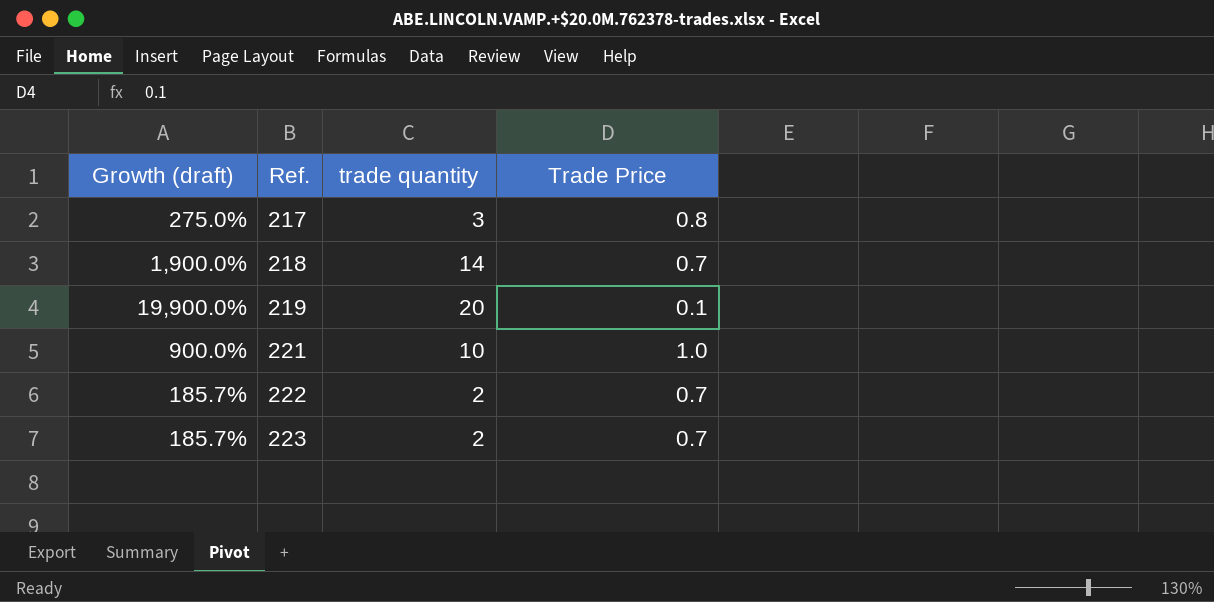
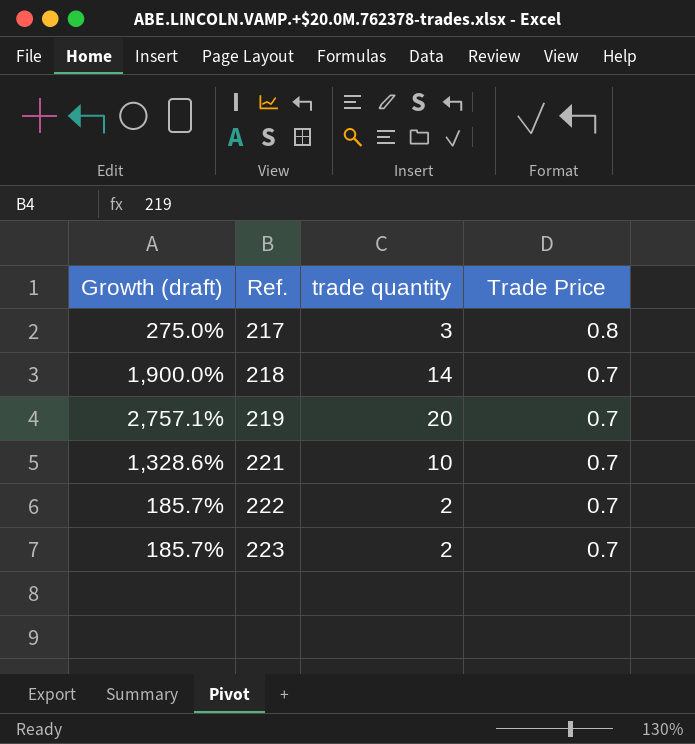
219 | Growth (draft): 19,900.0% -> 2,757.1%
219 | Trade Price: 0.1 -> 0.7
221 | Growth (draft): 900.0% -> 1,328.6%
221 | Trade Price: 1.0 -> 0.7

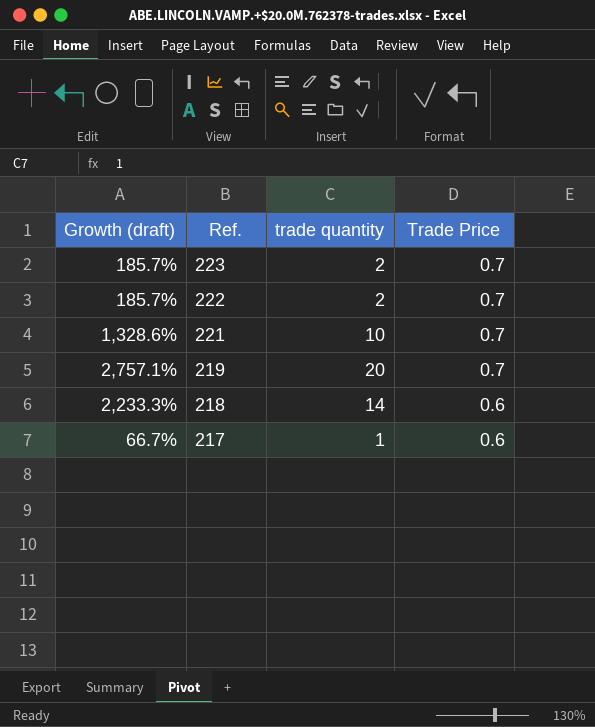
row order: Ref. ascending -> Ref. descending
218 | Growth (draft): 1,900.0% -> 2,233.3%
218 | Trade Price: 0.7 -> 0.6
217 | Growth (draft): 275.0% -> 66.7%
217 | trade quantity: 3 -> 1
217 | Trade Price: 0.8 -> 0.6

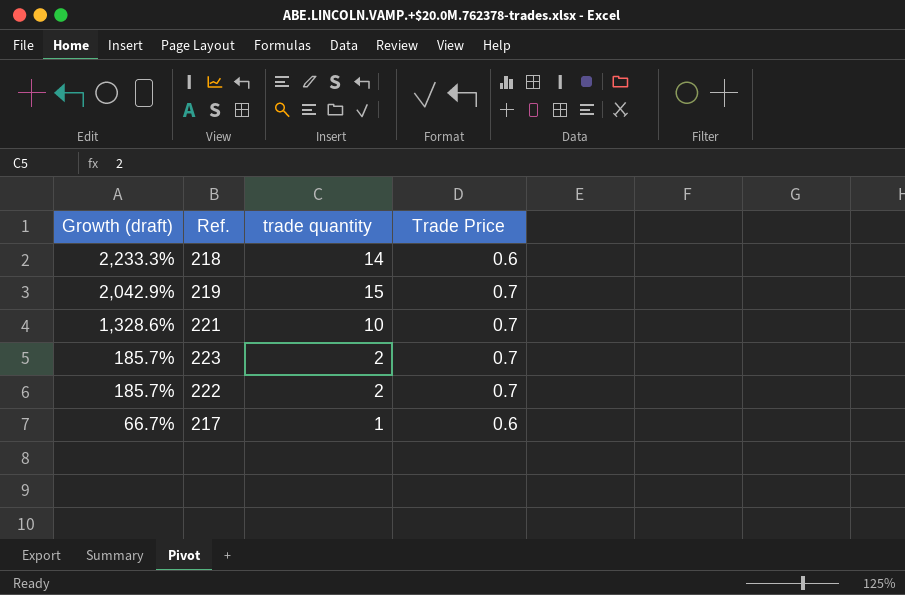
row order: Ref. descending -> Growth (draft) descending
219 | Growth (draft): 2,757.1% -> 2,042.9%
219 | trade quantity: 20 -> 15

